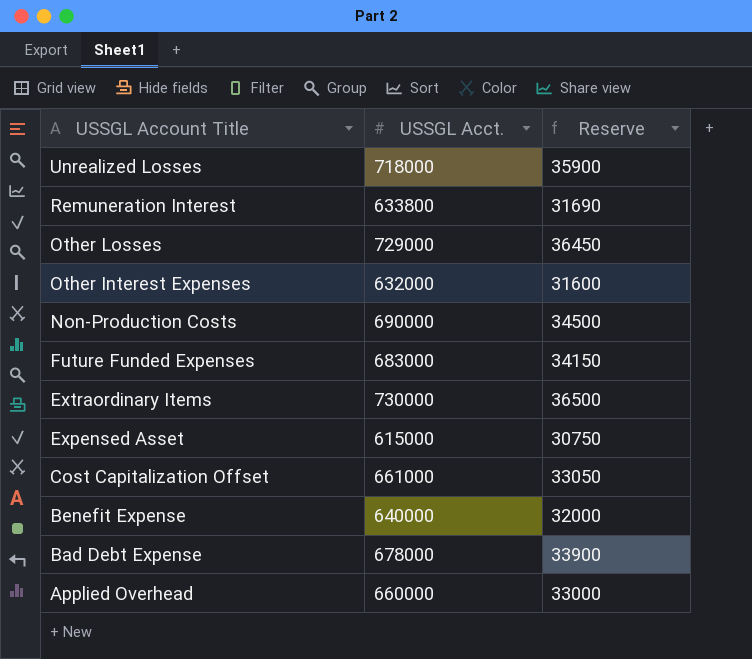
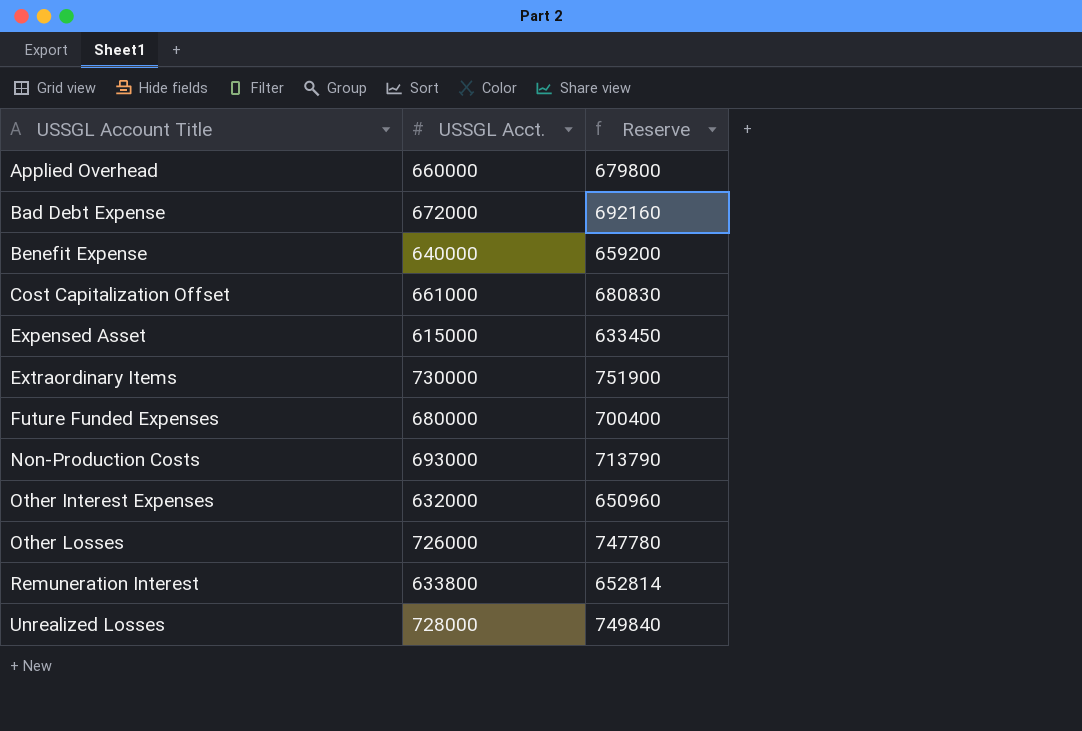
row order: USSGL Account Title descending -> USSGL Account Title ascending
column Reserve | formula: [USSGL Acct.] * 0.05 -> [USSGL Acct.] * 1.03
Bad Debt Expense | USSGL Acct.: 678000 -> 672000
Future Funded Expenses | USSGL Acct.: 683000 -> 680000
Non-Production Costs | USSGL Acct.: 690000 -> 693000
Other Losses | USSGL Acct.: 729000 -> 726000
Unrealized Losses | USSGL Acct.: 718000 -> 728000

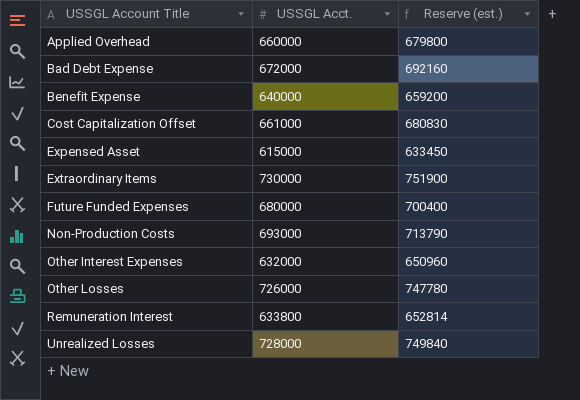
column name: Reserve -> Reserve (est.)

